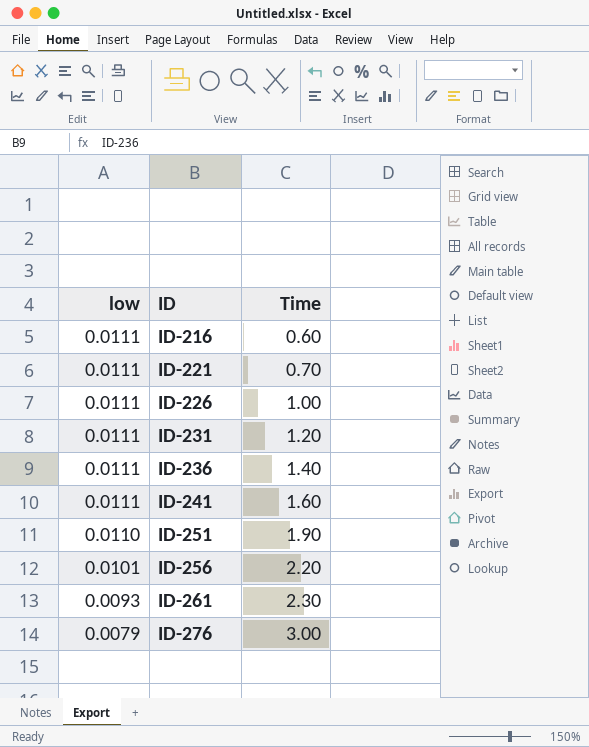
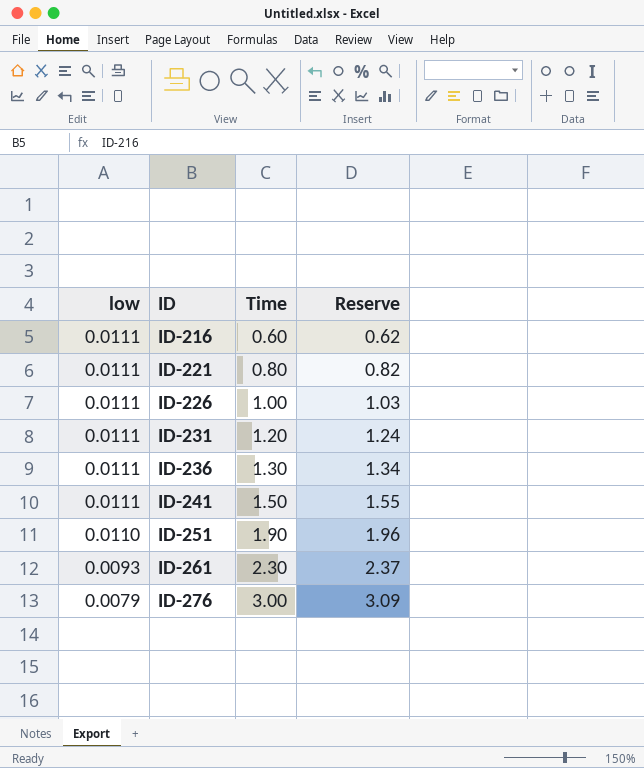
column Reserve | formula: none -> [Time] * 1.03
row ID-256: 0.0101 | 2.20 -> none
ID-221 | Time: 0.70 -> 0.80
ID-236 | Time: 1.40 -> 1.30
ID-241 | Time: 1.60 -> 1.50

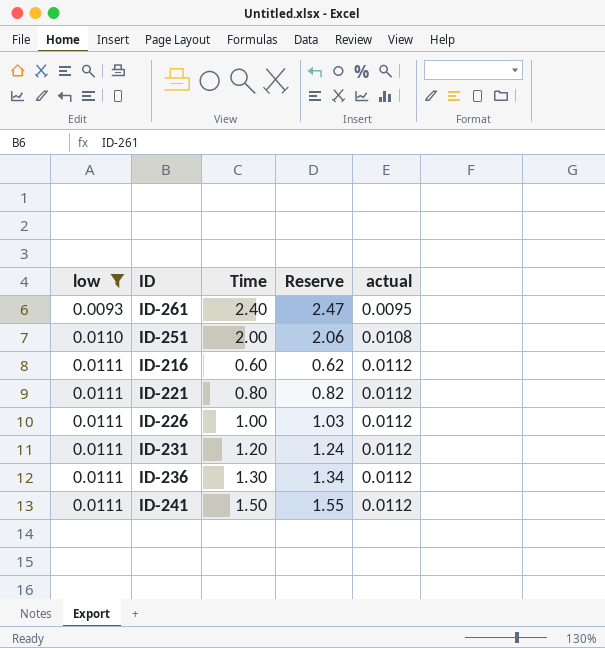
filter: none -> low != 0.0079
row order: low descending -> low ascending
column actual | position: none -> 5
ID-261 | Time: 2.30 -> 2.40
ID-261 | Reserve: 2.37 -> 2.47
ID-251 | Time: 1.90 -> 2.00
ID-251 | Reserve: 1.96 -> 2.06

